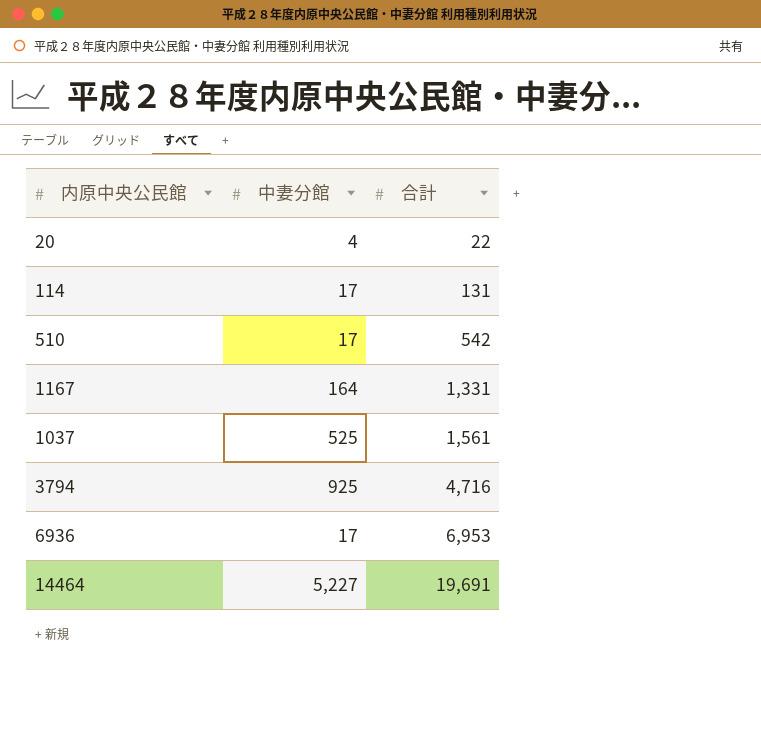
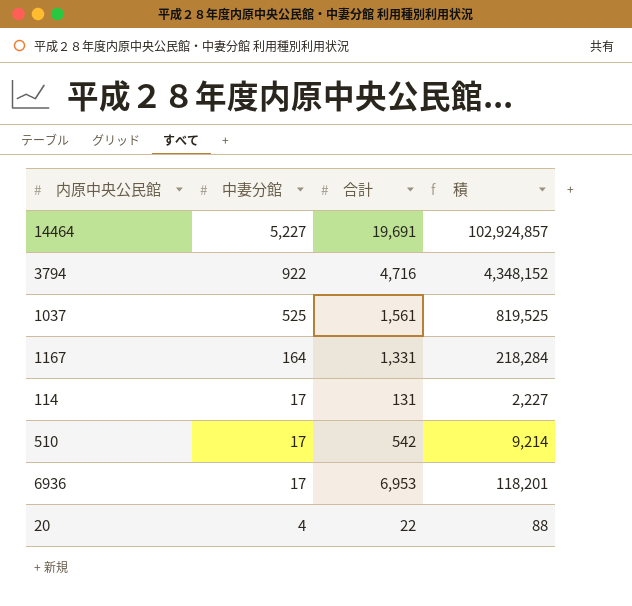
row order: 合計 ascending -> 中妻分館 descending
column 積 | formula: none -> [中妻分館] * [合計]
3794 | 中妻分館: 925 -> 922

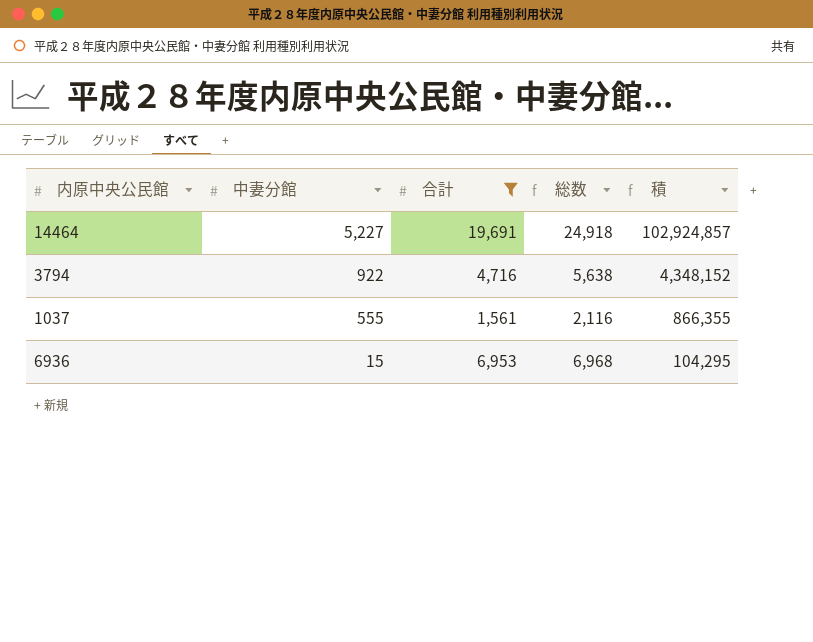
filter: none -> 合計 >= 1,561
column 総数 | formula: none -> [中妻分館] + [合計]
1037 | 中妻分館: 525 -> 555
1037 | 積: 819,525 -> 866,355
6936 | 中妻分館: 17 -> 15
6936 | 積: 118,201 -> 104,295

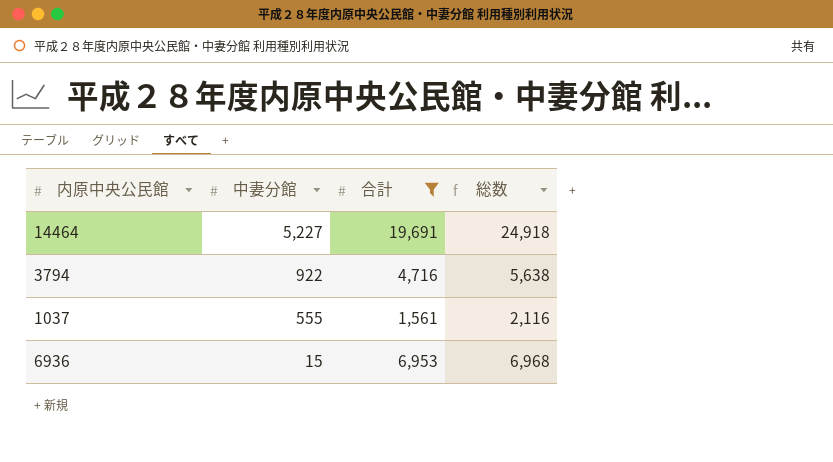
column 積 | formula: [中妻分館] * [合計] -> none

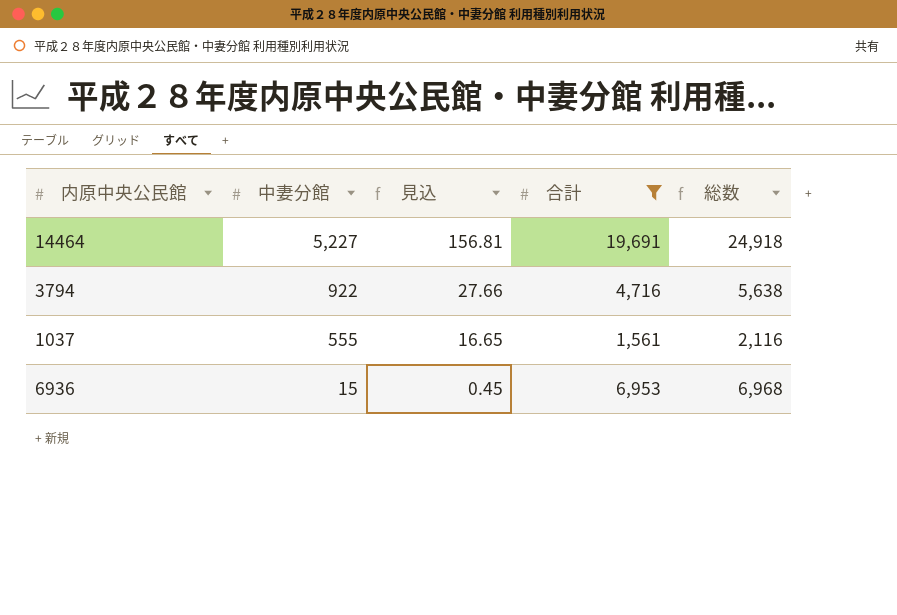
column 見込 | formula: none -> [中妻分館] * 0.03

